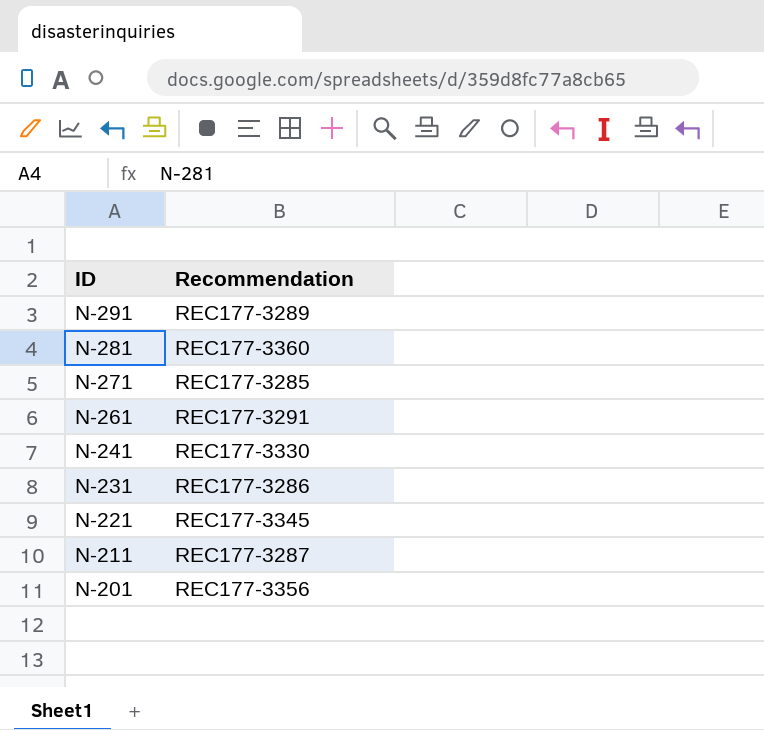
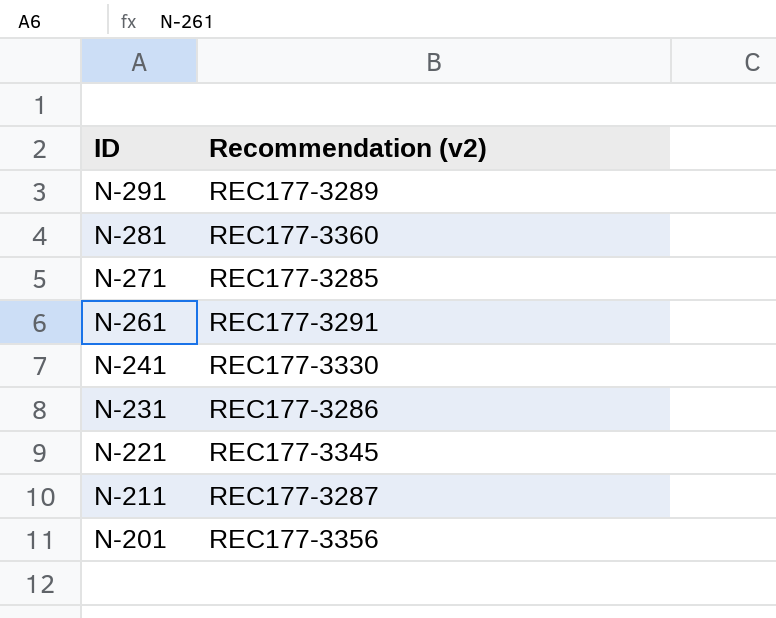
column name: Recommendation -> Recommendation (v2)

